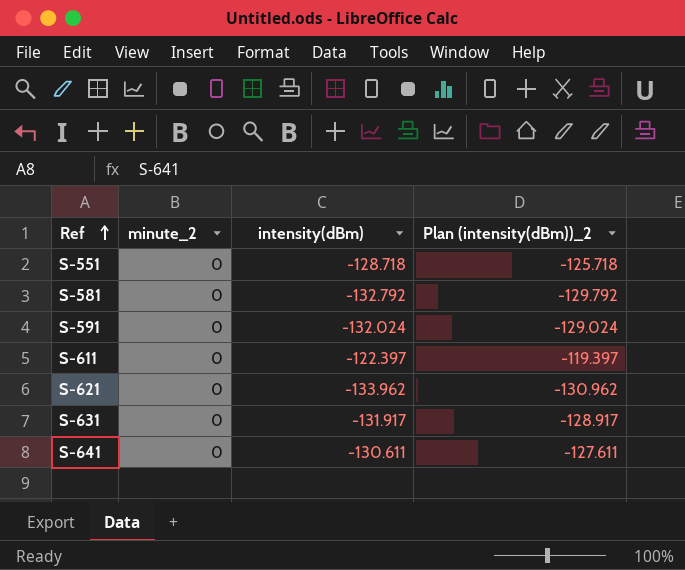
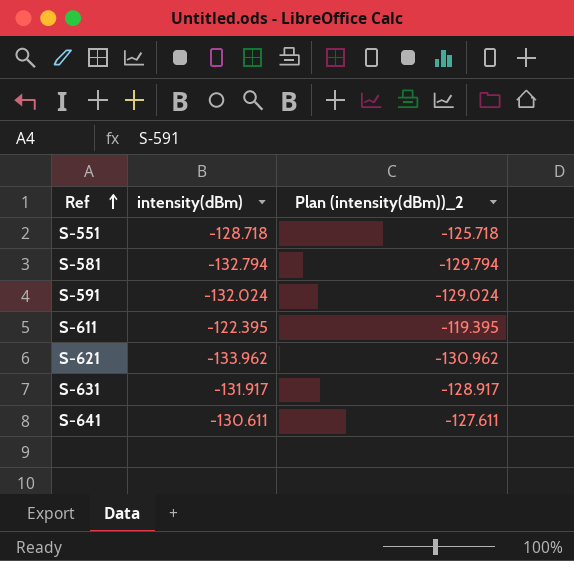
column minute_2 | position: 2 -> none
S-581 | intensity(dBm): -132.792 -> -132.794
S-581 | Plan (intensity(dBm))_2: -129.792 -> -129.794
S-611 | intensity(dBm): -122.397 -> -122.395
S-611 | Plan (intensity(dBm))_2: -119.397 -> -119.395

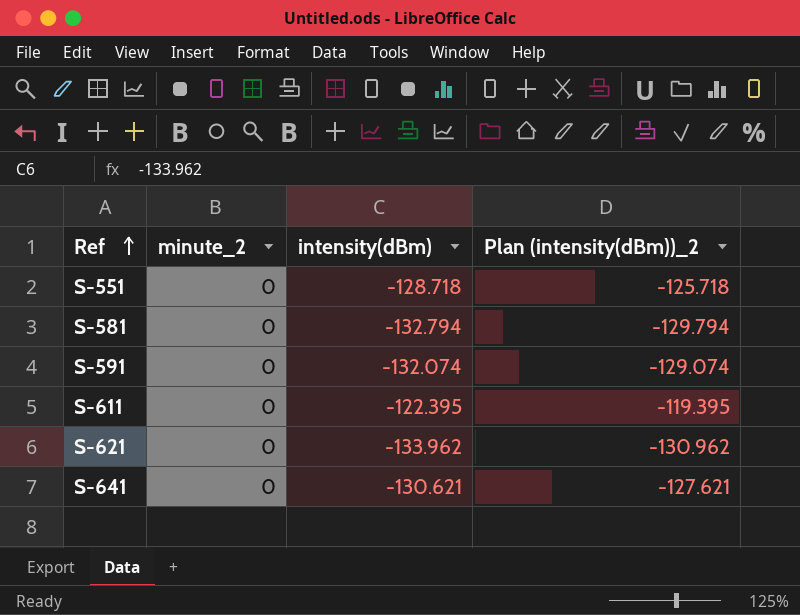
column minute_2 | position: none -> 2
row S-631: -131.917 | -128.917 -> none
S-591 | intensity(dBm): -132.024 -> -132.074
S-591 | Plan (intensity(dBm))_2: -129.024 -> -129.074
S-641 | intensity(dBm): -130.611 -> -130.621
S-641 | Plan (intensity(dBm))_2: -127.611 -> -127.621

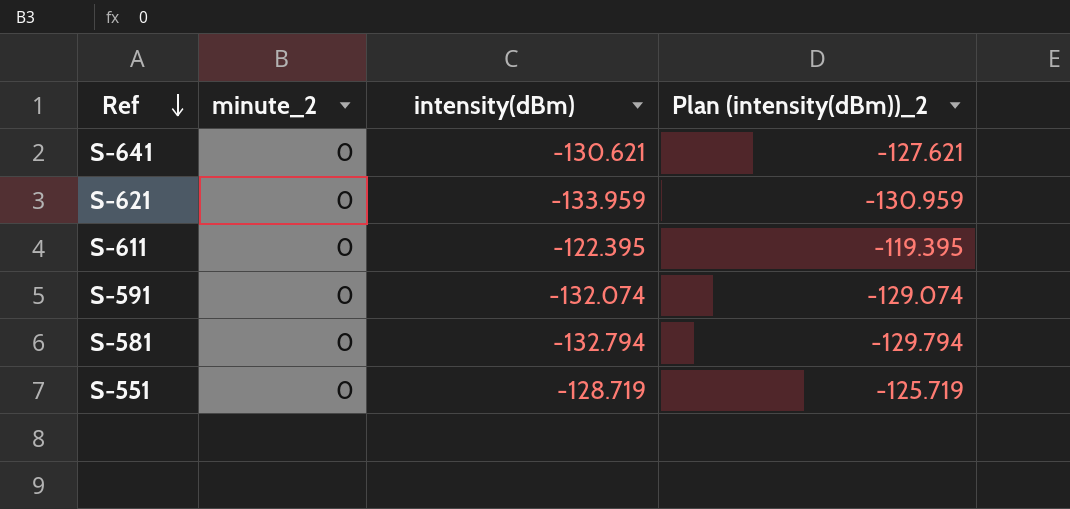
row order: Ref ascending -> Ref descending
S-621 | intensity(dBm): -133.962 -> -133.959
S-621 | Plan (intensity(dBm))_2: -130.962 -> -130.959
S-551 | intensity(dBm): -128.718 -> -128.719
S-551 | Plan (intensity(dBm))_2: -125.718 -> -125.719

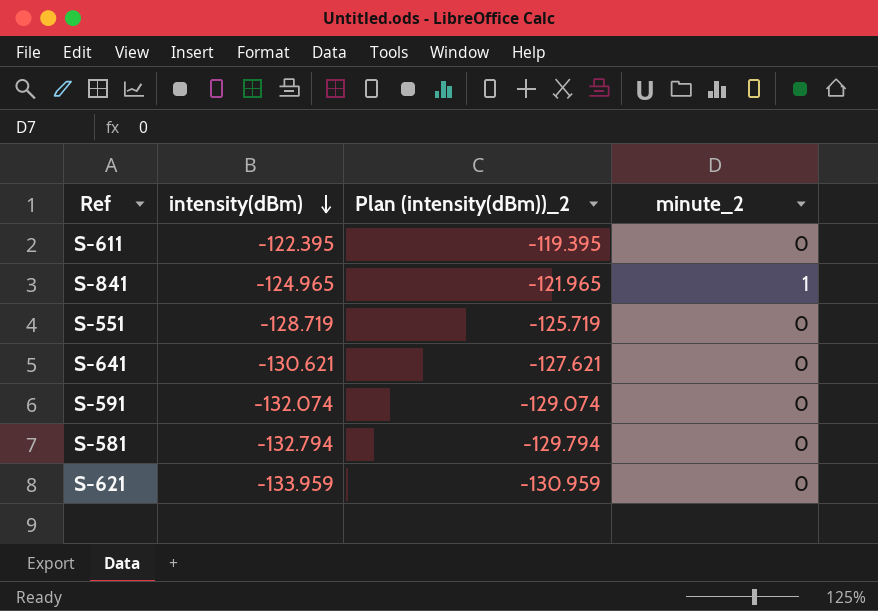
row order: Ref descending -> intensity(dBm) descending
column minute_2 | position: 2 -> 4
row S-841: none -> -124.965 | -121.965 | 1

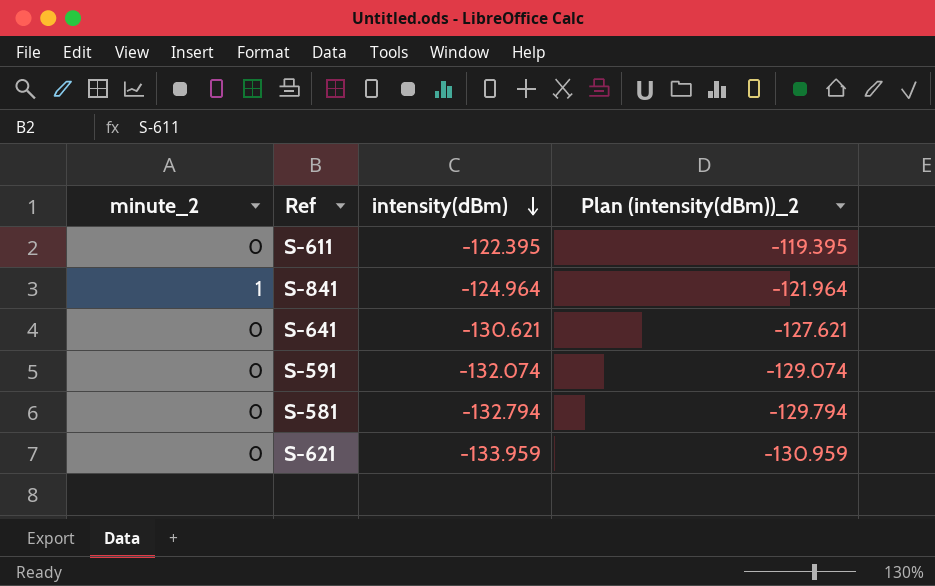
column minute_2 | position: 4 -> 1
row S-551: -128.719 | -125.719 | 0 -> none
S-841 | intensity(dBm): -124.965 -> -124.964
S-841 | Plan (intensity(dBm))_2: -121.965 -> -121.964

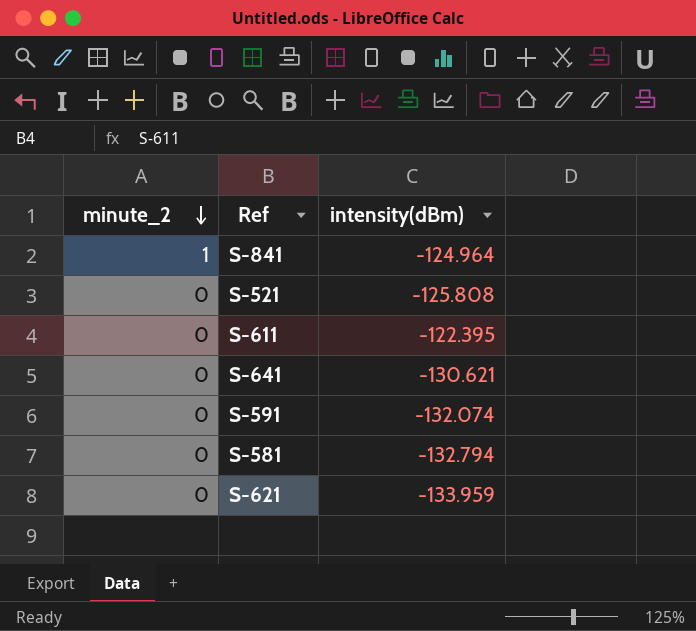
row order: intensity(dBm) descending -> minute_2 descending
column Plan (intensity(dBm))_2 | formula: [intensity(dBm)] + 3 -> none
row S-521: none -> 0 | -125.808

